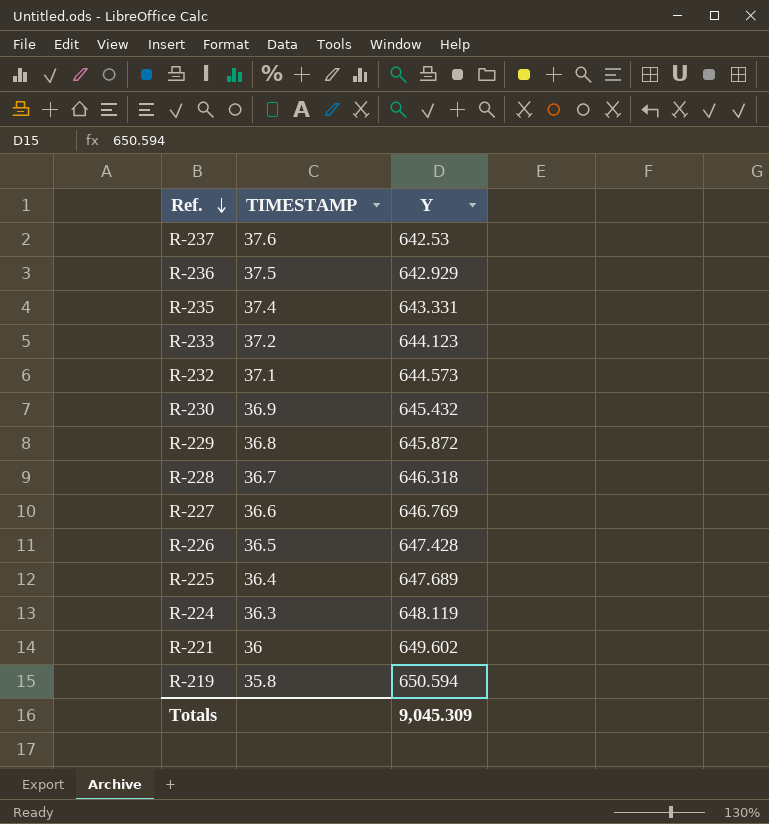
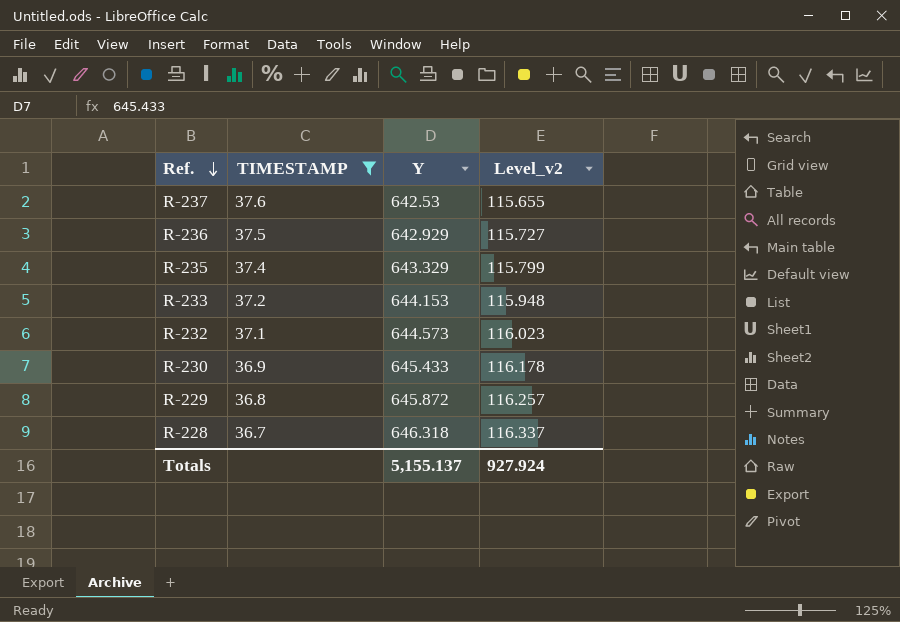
filter: none -> TIMESTAMP >= 36.7
column Level_v2 | formula: none -> [Y] * 0.18
R-235 | Y: 643.331 -> 643.329
R-233 | Y: 644.123 -> 644.153
R-230 | Y: 645.432 -> 645.433
Totals | Y: 9,045.309 -> 5,155.137

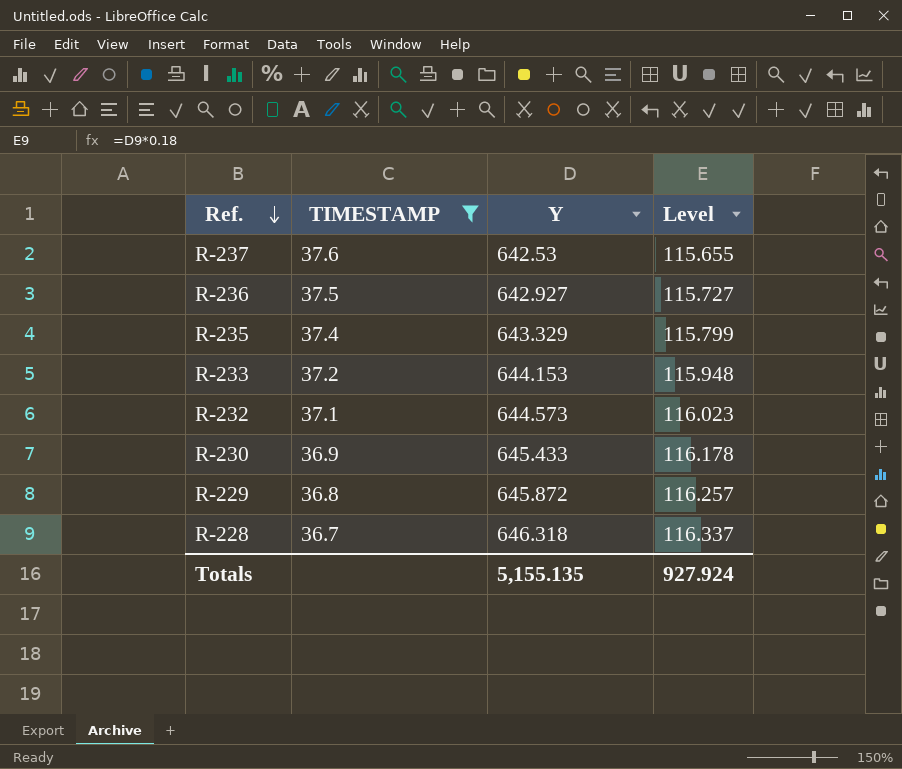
column name: Level_v2 -> Level
R-236 | Y: 642.929 -> 642.927
Totals | Y: 5,155.137 -> 5,155.135

